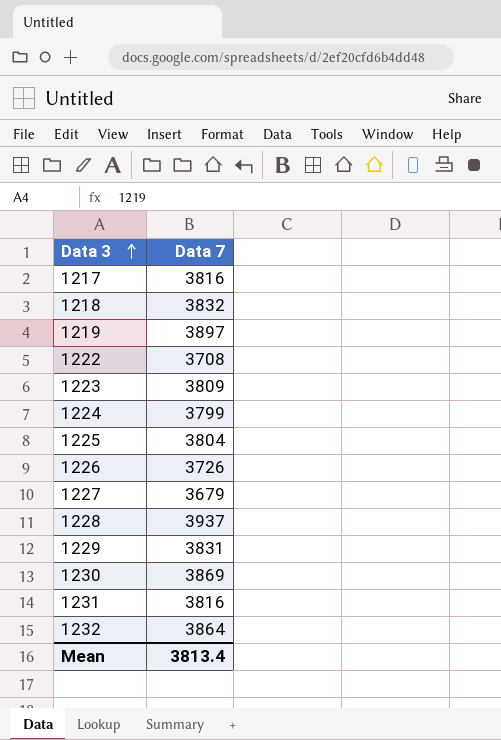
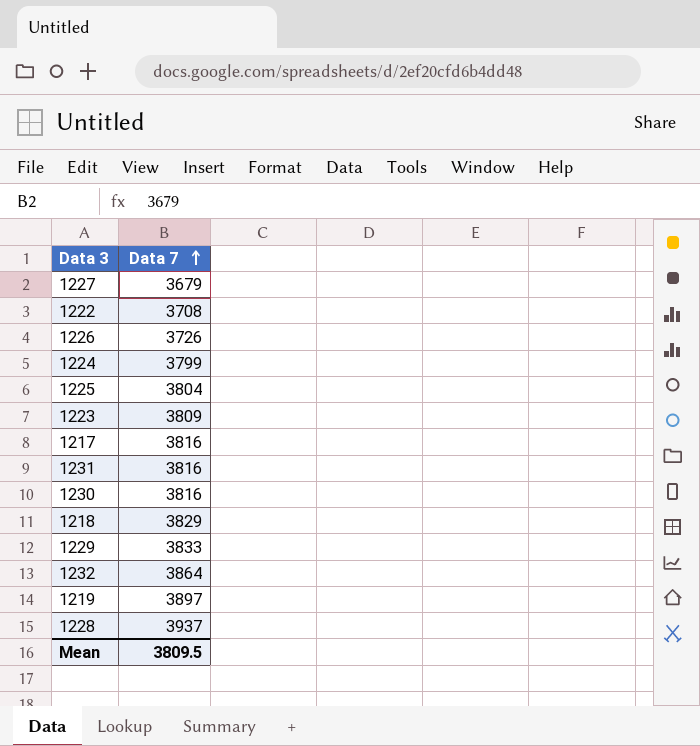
row order: Data 3 ascending -> Data 7 ascending
1230 | Data 7: 3869 -> 3816
1218 | Data 7: 3832 -> 3829
1229 | Data 7: 3831 -> 3833
Mean | Data 7: 3813.4 -> 3809.5

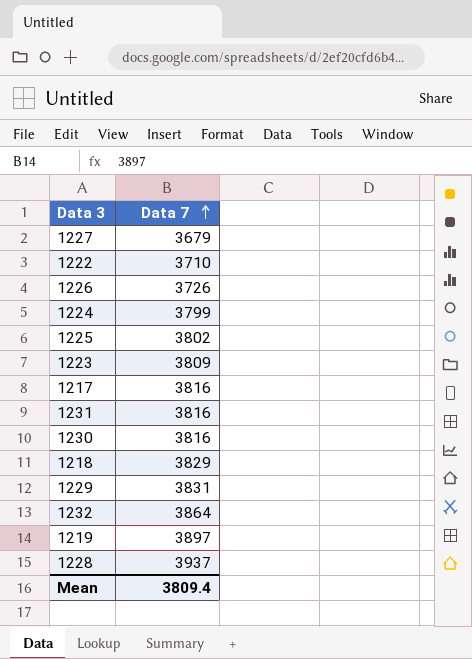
1222 | Data 7: 3708 -> 3710
1225 | Data 7: 3804 -> 3802
1229 | Data 7: 3833 -> 3831
Mean | Data 7: 3809.5 -> 3809.4

